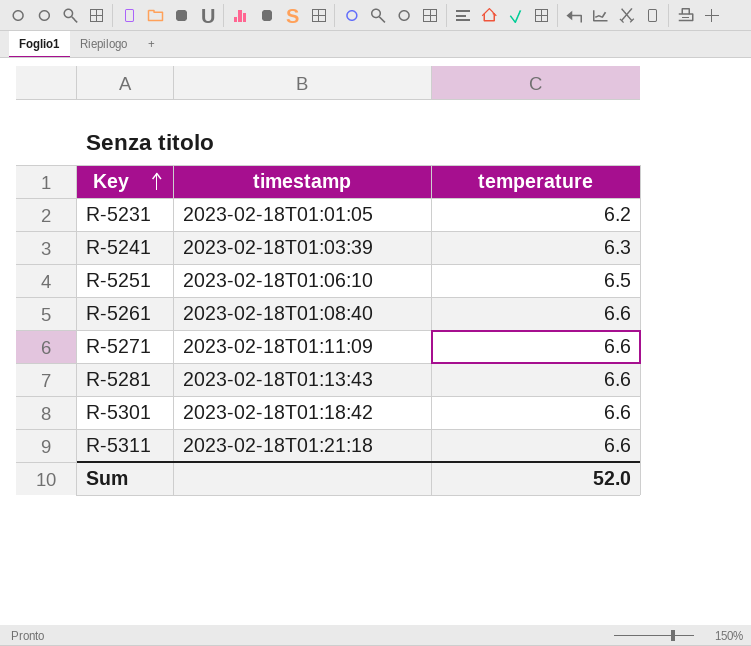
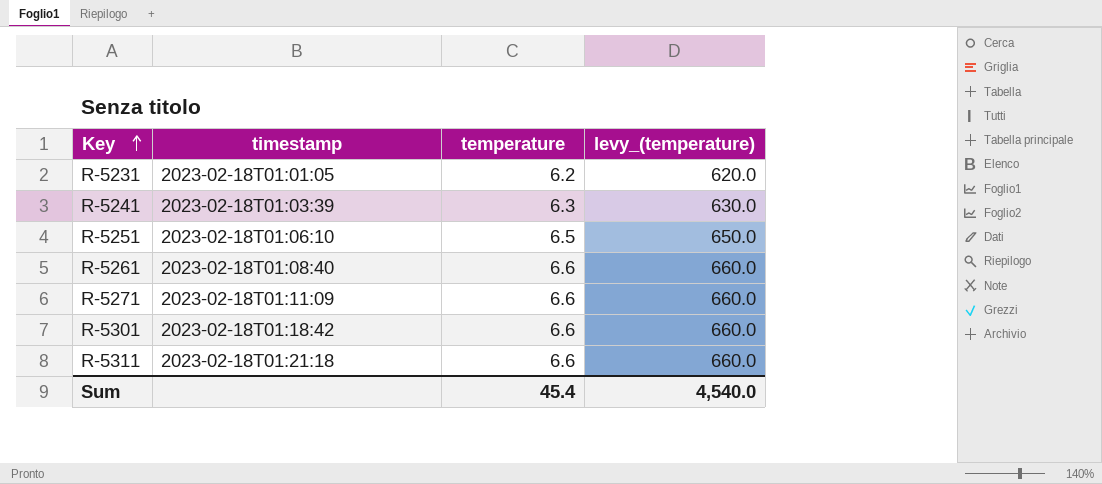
column levy_(temperature) | formula: none -> [temperature] * 100
row R-5281: 2023-02-18T01:13:43 | 6.6 -> none
Sum | temperature: 52.0 -> 45.4

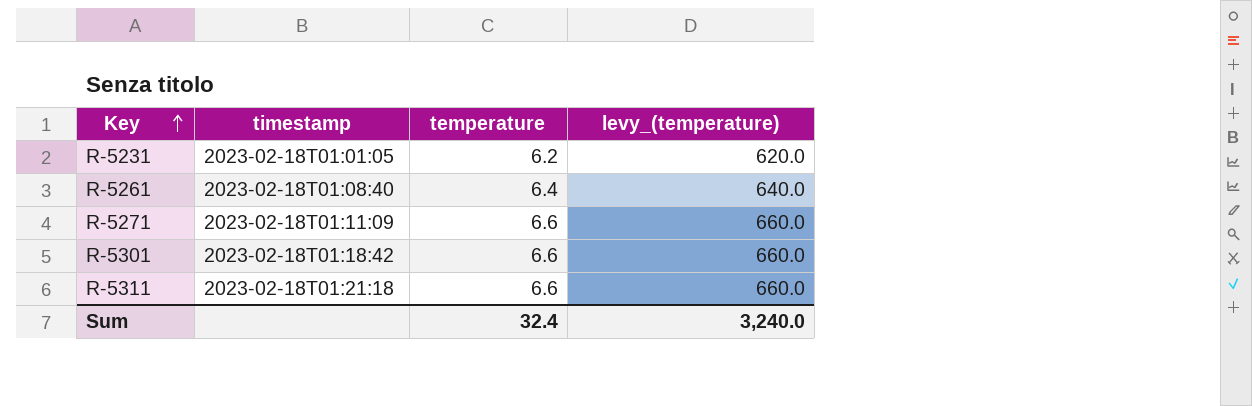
row R-5241: 2023-02-18T01:03:39 | 6.3 | 630.0 -> none
row R-5251: 2023-02-18T01:06:10 | 6.5 | 650.0 -> none
R-5261 | temperature: 6.6 -> 6.4
R-5261 | levy_(temperature): 660.0 -> 640.0
Sum | temperature: 45.4 -> 32.4
Sum | levy_(temperature): 4,540.0 -> 3,240.0

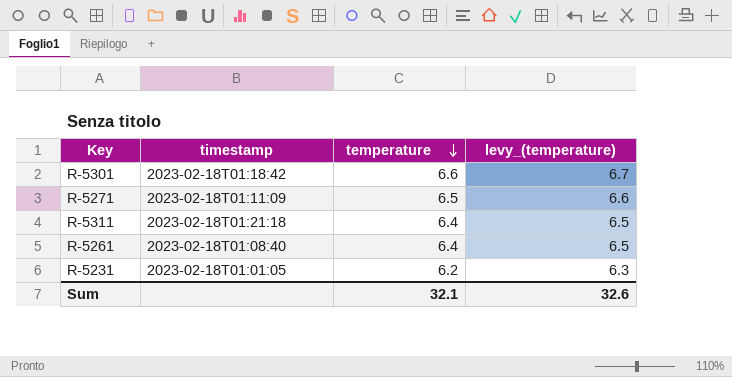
row order: Key ascending -> temperature descending
column levy_(temperature) | formula: [temperature] * 100 -> [temperature] * 1.02
R-5271 | temperature: 6.6 -> 6.5
R-5311 | temperature: 6.6 -> 6.4
Sum | temperature: 32.4 -> 32.1
Sum | levy_(temperature): 3,240.0 -> 32.6

